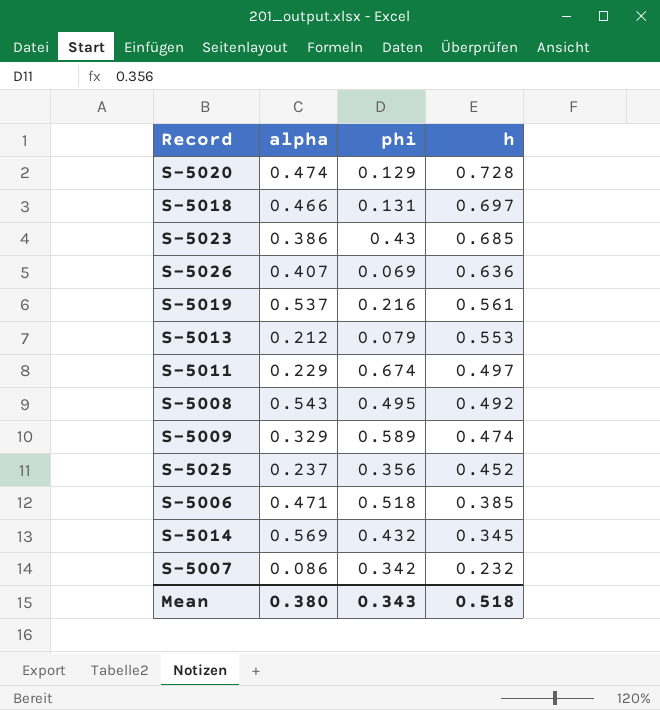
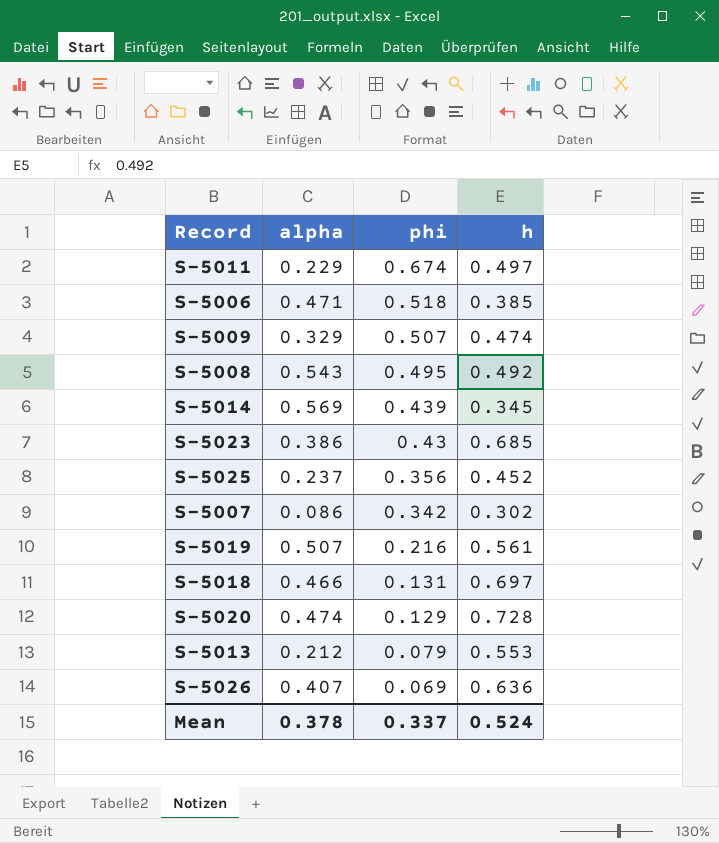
row order: h descending -> phi descending
S-5009 | phi: 0.589 -> 0.507
S-5014 | phi: 0.432 -> 0.439
S-5007 | h: 0.232 -> 0.302
S-5019 | alpha: 0.537 -> 0.507
Mean | alpha: 0.380 -> 0.378
Mean | phi: 0.343 -> 0.337
Mean | h: 0.518 -> 0.524

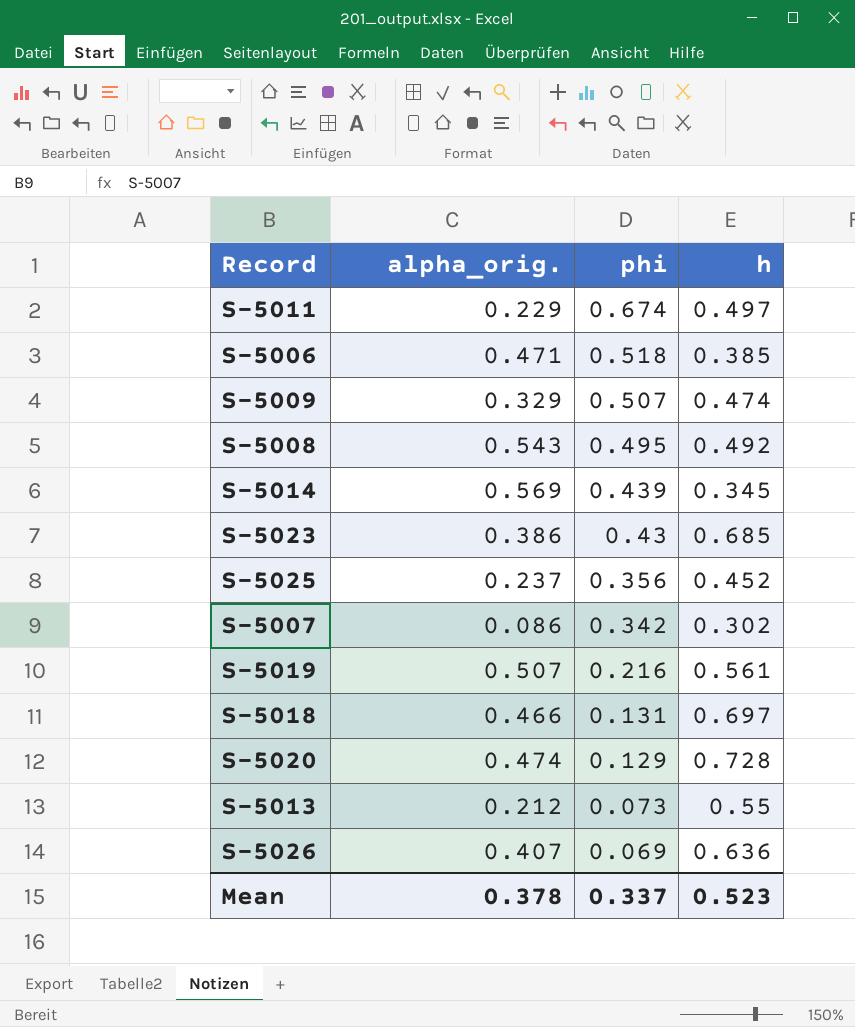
column name: alpha -> alpha_orig.
S-5013 | phi: 0.079 -> 0.073
S-5013 | h: 0.553 -> 0.55
Mean | h: 0.524 -> 0.523

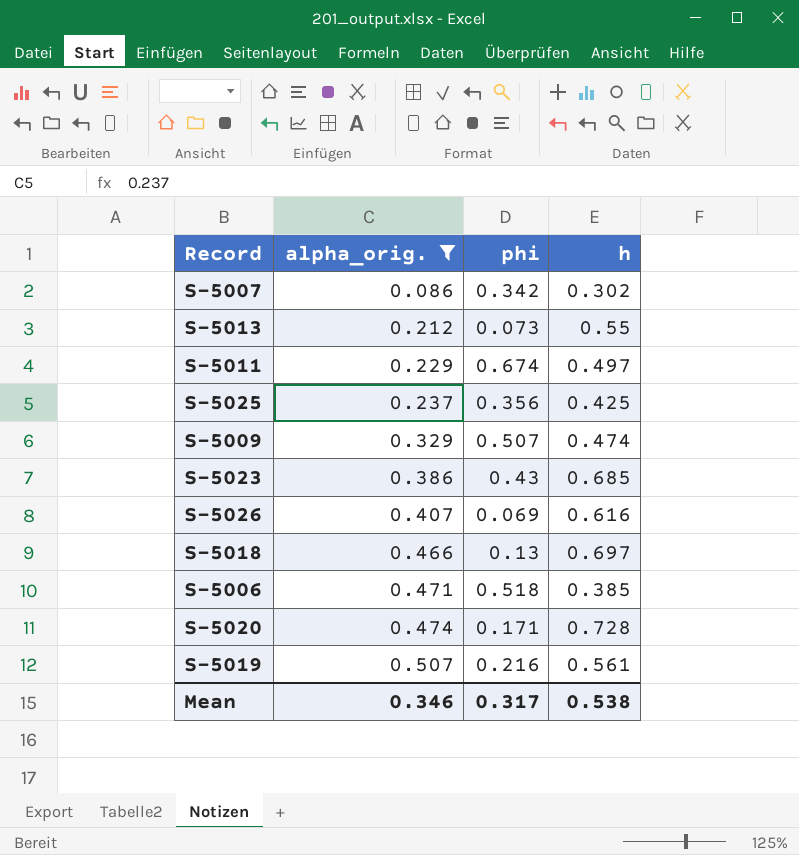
filter: none -> alpha_orig. <= 0.507
row order: phi descending -> alpha_orig. ascending
S-5025 | h: 0.452 -> 0.425
S-5026 | h: 0.636 -> 0.616
S-5018 | phi: 0.131 -> 0.13
S-5020 | phi: 0.129 -> 0.171
Mean | alpha_orig.: 0.378 -> 0.346
Mean | phi: 0.337 -> 0.317
Mean | h: 0.523 -> 0.538

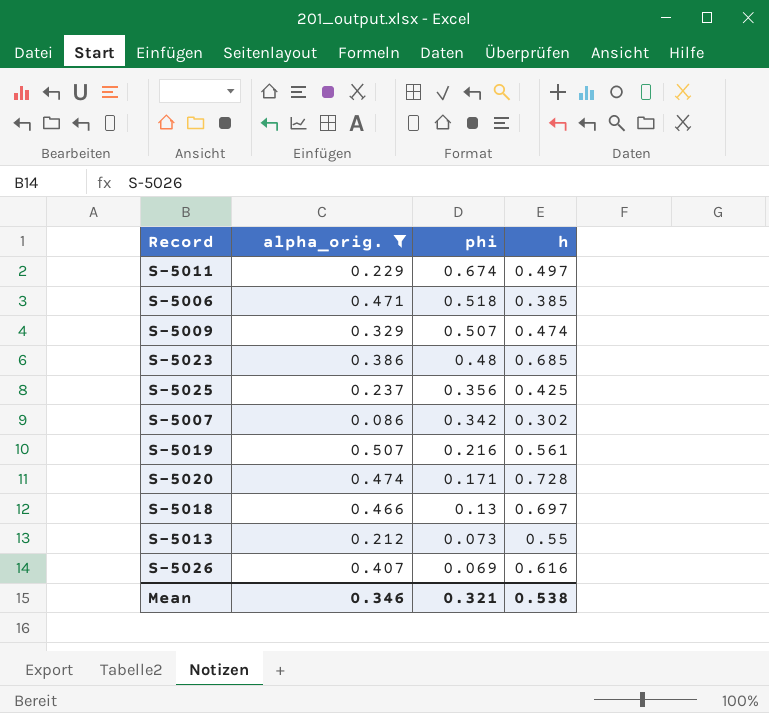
row order: alpha_orig. ascending -> phi descending
S-5023 | phi: 0.43 -> 0.48
Mean | phi: 0.317 -> 0.321

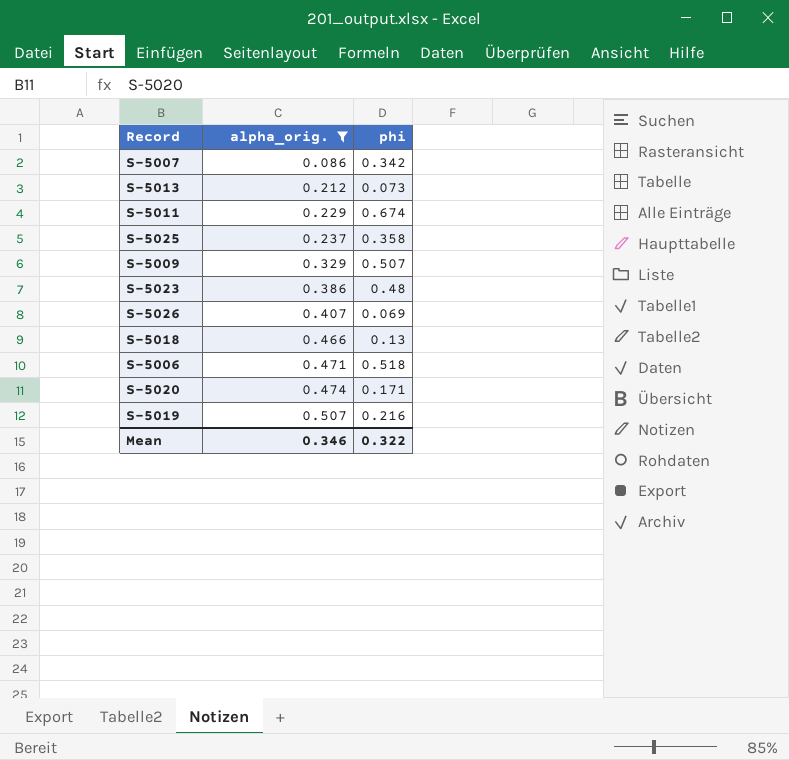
row order: phi descending -> alpha_orig. ascending
column h | position: 4 -> none
S-5025 | phi: 0.356 -> 0.358
Mean | phi: 0.321 -> 0.322

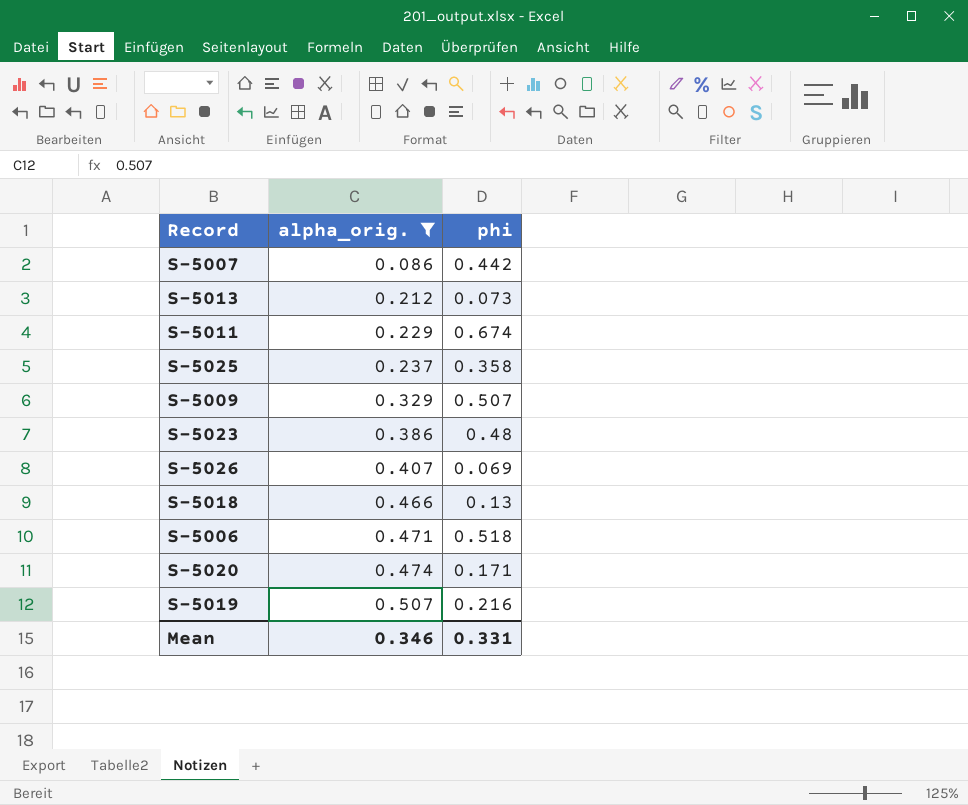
S-5007 | phi: 0.342 -> 0.442
Mean | phi: 0.322 -> 0.331

